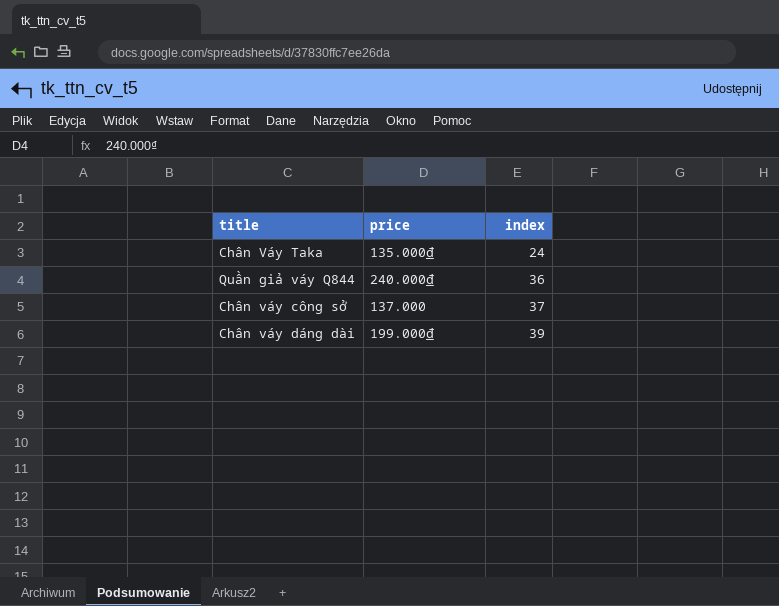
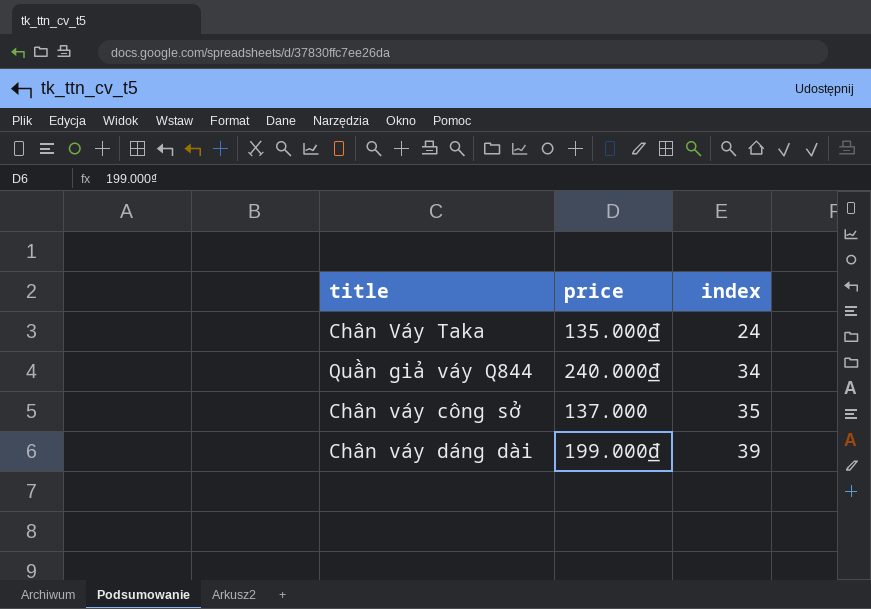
Quần giả váy Q844 | index: 36 -> 34
Chân váy công sở | index: 37 -> 35

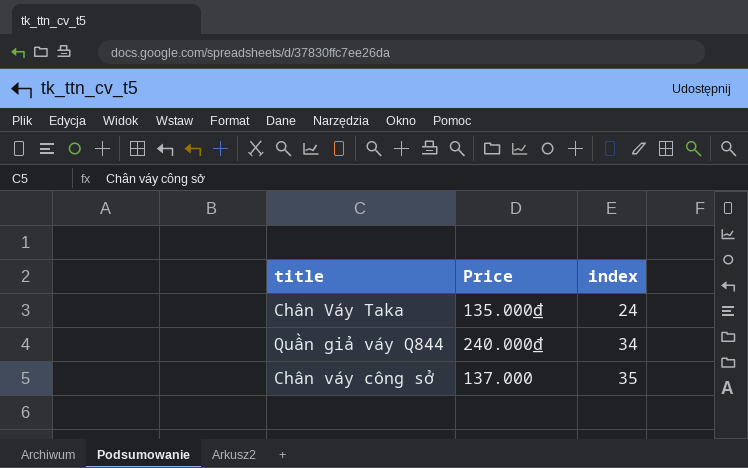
column name: price -> Price
row Chân váy dáng dài: 199.000₫ | 39 -> none

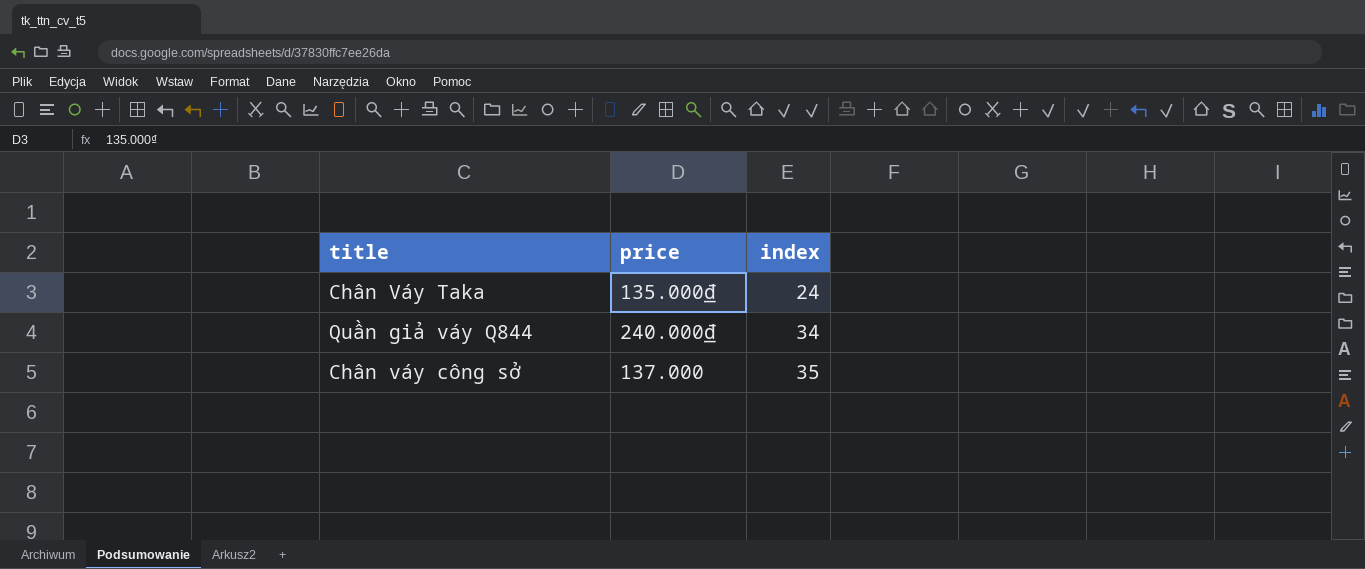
column name: Price -> price

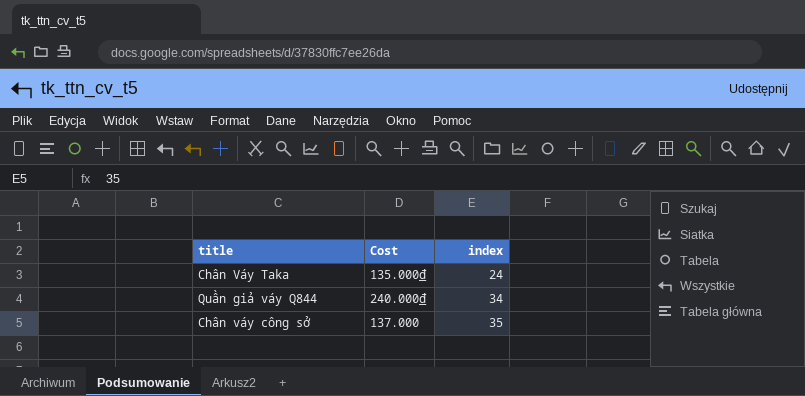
column name: price -> Cost

